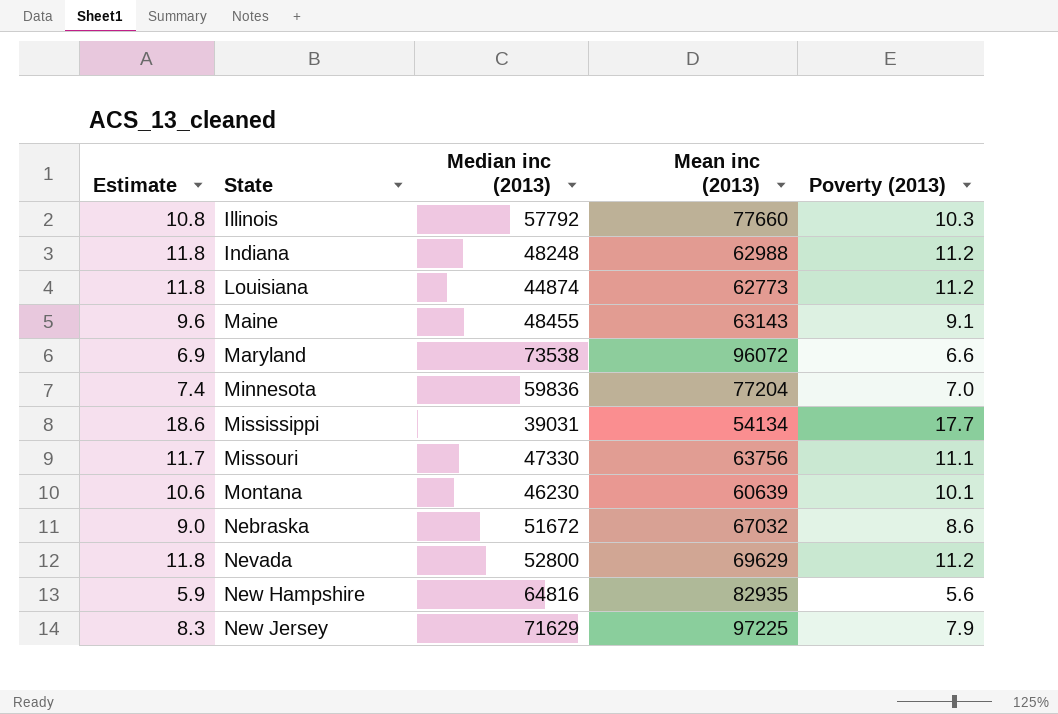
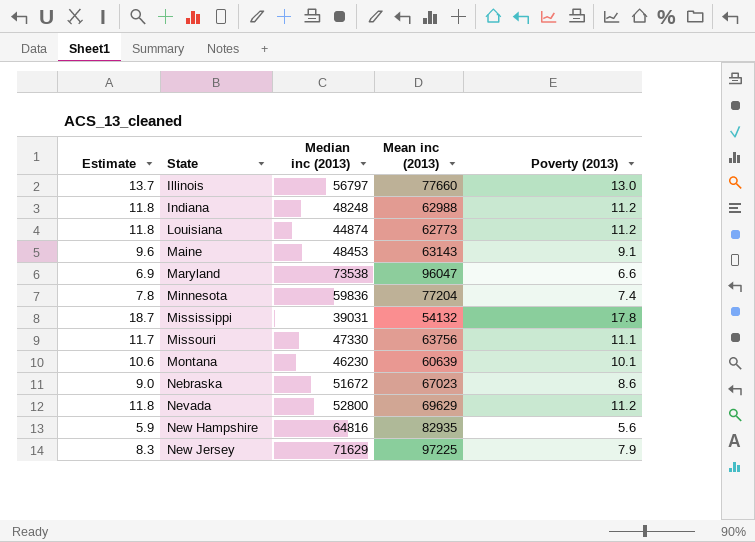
Illinois | Estimate: 10.8 -> 13.7
Illinois | Median inc (2013): 57792 -> 56797
Illinois | Poverty (2013): 10.3 -> 13.0
Maine | Median inc (2013): 48455 -> 48453
Maryland | Mean inc (2013): 96072 -> 96047
Minnesota | Estimate: 7.4 -> 7.8
Minnesota | Poverty (2013): 7.0 -> 7.4
Mississippi | Estimate: 18.6 -> 18.7
Mississippi | Mean inc (2013): 54134 -> 54132
Mississippi | Poverty (2013): 17.7 -> 17.8
Nebraska | Mean inc (2013): 67032 -> 67023

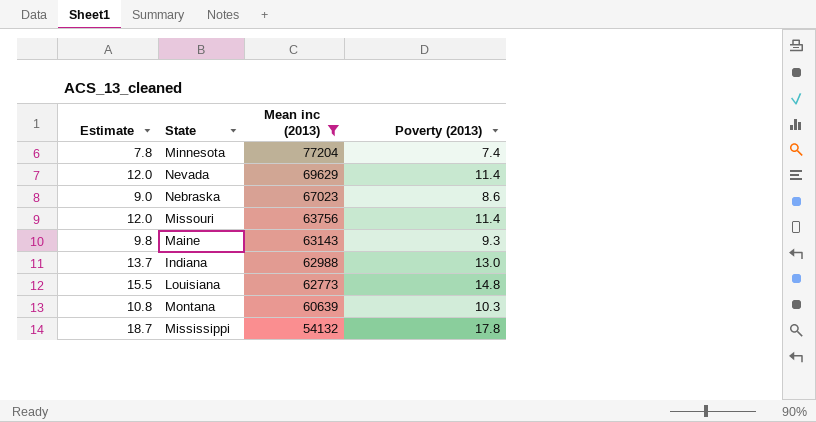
filter: none -> Mean inc (2013) <= 77204
row order: State ascending -> Mean inc (2013) descending
column Median inc (2013) | position: 3 -> none
Nevada | Estimate: 11.8 -> 12.0
Nevada | Poverty (2013): 11.2 -> 11.4
Missouri | Estimate: 11.7 -> 12.0
Missouri | Poverty (2013): 11.1 -> 11.4
Maine | Estimate: 9.6 -> 9.8
Maine | Poverty (2013): 9.1 -> 9.3
Indiana | Estimate: 11.8 -> 13.7
Indiana | Poverty (2013): 11.2 -> 13.0
Louisiana | Estimate: 11.8 -> 15.5
Louisiana | Poverty (2013): 11.2 -> 14.8
Montana | Estimate: 10.6 -> 10.8
Montana | Poverty (2013): 10.1 -> 10.3

